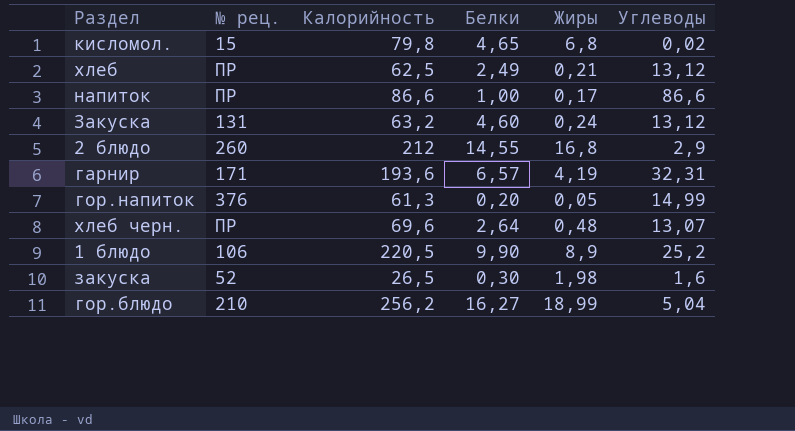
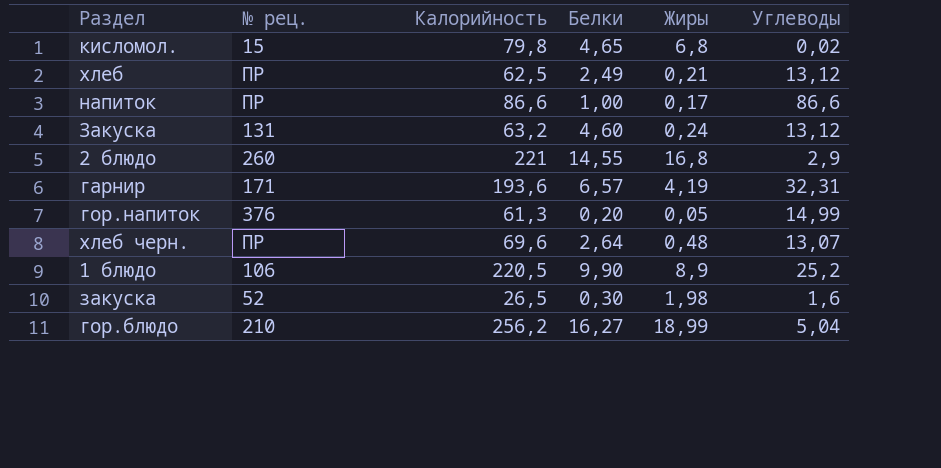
2 блюдо | Калорийность: 212 -> 221

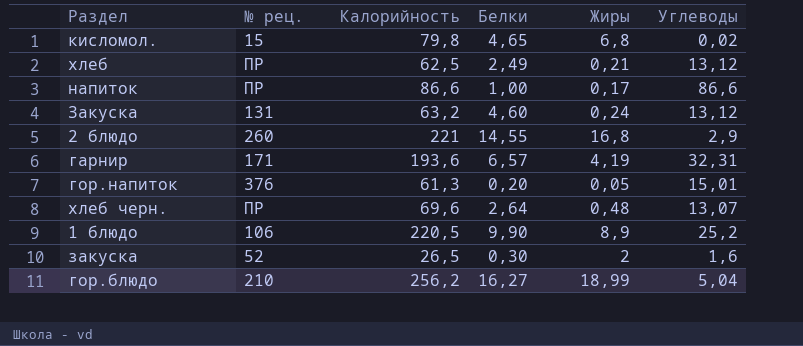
гор.напиток | Углеводы: 14,99 -> 15,01
закуска | Жиры: 1,98 -> 2

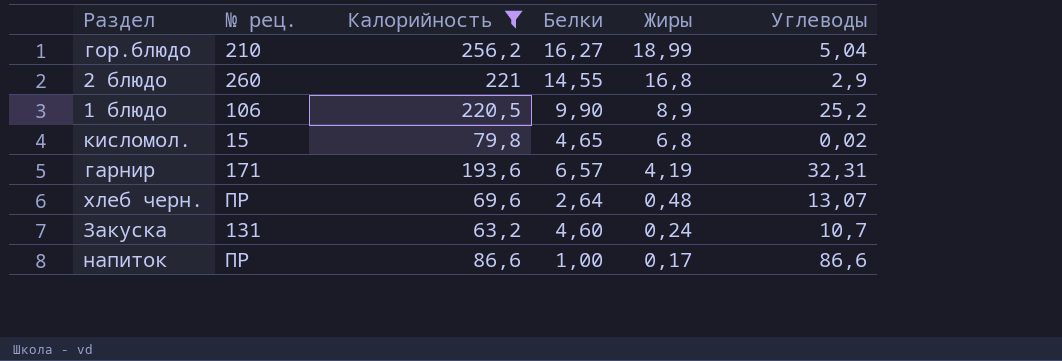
filter: none -> Калорийность >= 63,2
row order: none -> Жиры descending
Закуска | Углеводы: 13,12 -> 10,7

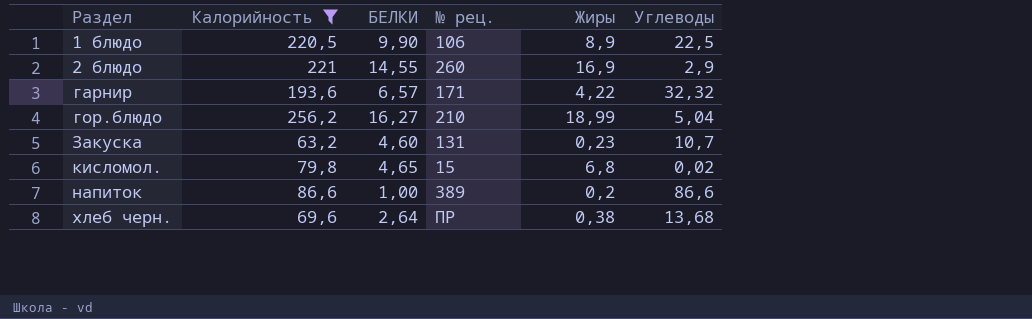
row order: Жиры descending -> Раздел ascending
column name: Белки -> БЕЛКИ
column № рец. | position: 2 -> 4
1 блюдо | Углеводы: 25,2 -> 22,5
2 блюдо | Жиры: 16,8 -> 16,9
гарнир | Жиры: 4,19 -> 4,22
гарнир | Углеводы: 32,31 -> 32,32
Закуска | Жиры: 0,24 -> 0,23
напиток | № рец.: ПР -> 389
напиток | Жиры: 0,17 -> 0,2
хлеб черн. | Жиры: 0,48 -> 0,38
хлеб черн. | Углеводы: 13,07 -> 13,68

